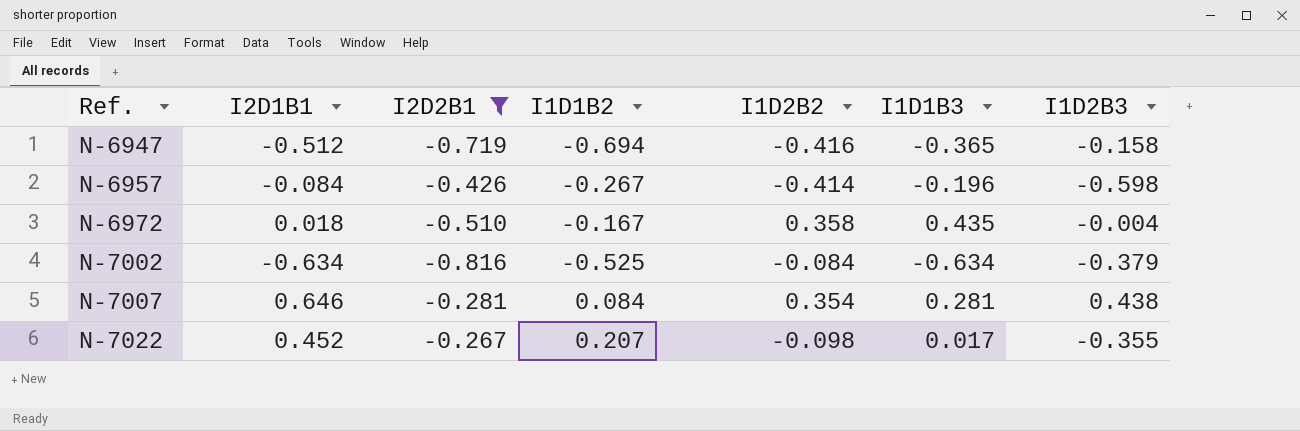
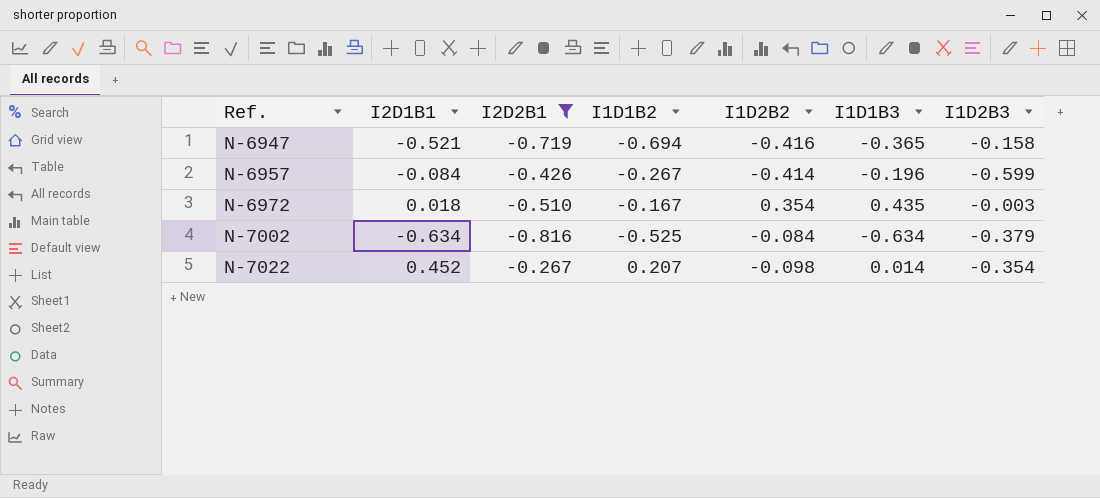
row N-7007: 0.646 | -0.281 | 0.084 | 0.354 | 0.281 | 0.438 -> none
N-6947 | I2D1B1: -0.512 -> -0.521
N-6957 | I1D2B3: -0.598 -> -0.599
N-6972 | I1D2B2: 0.358 -> 0.354
N-6972 | I1D2B3: -0.004 -> -0.003
N-7022 | I1D1B3: 0.017 -> 0.014
N-7022 | I1D2B3: -0.355 -> -0.354

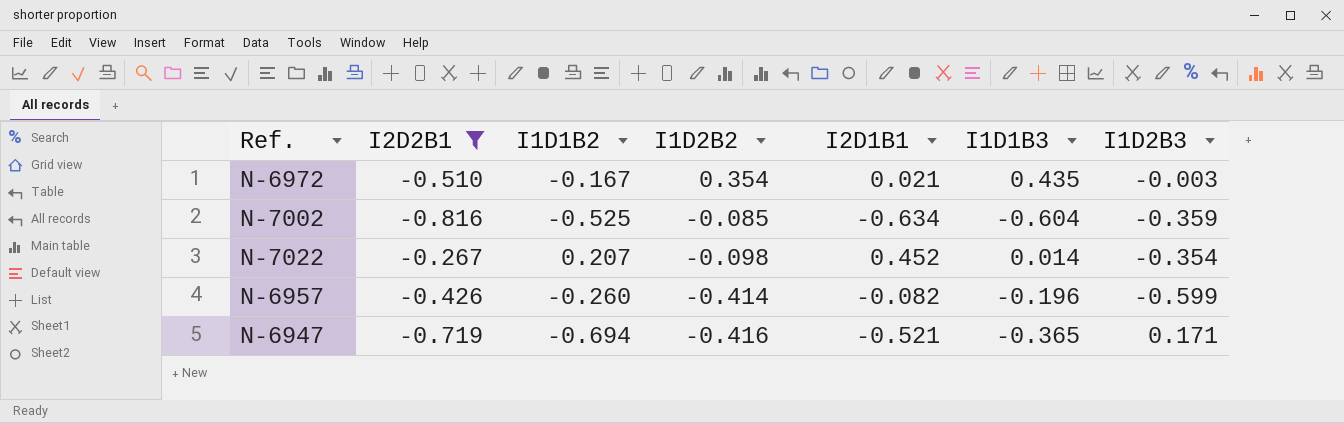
row order: Ref. ascending -> I1D2B2 descending
column I2D1B1 | position: 2 -> 5
N-6972 | I2D1B1: 0.018 -> 0.021
N-7002 | I1D2B2: -0.084 -> -0.085
N-7002 | I1D1B3: -0.634 -> -0.604
N-7002 | I1D2B3: -0.379 -> -0.359
N-6957 | I1D1B2: -0.267 -> -0.260
N-6957 | I2D1B1: -0.084 -> -0.082
N-6947 | I1D2B3: -0.158 -> 0.171

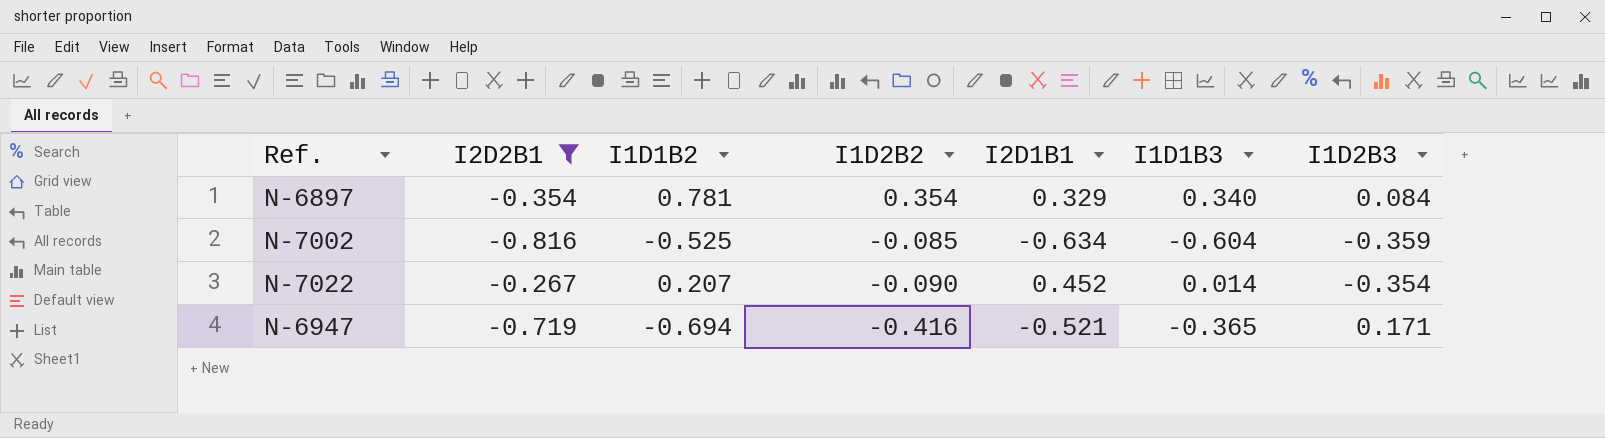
row N-6972: -0.510 | -0.167 | 0.354 | 0.021 | 0.435 | -0.003 -> none
row N-6957: -0.426 | -0.260 | -0.414 | -0.082 | -0.196 | -0.599 -> none
row N-6897: none -> -0.354 | 0.781 | 0.354 | 0.329 | 0.340 | 0.084
N-7022 | I1D2B2: -0.098 -> -0.090

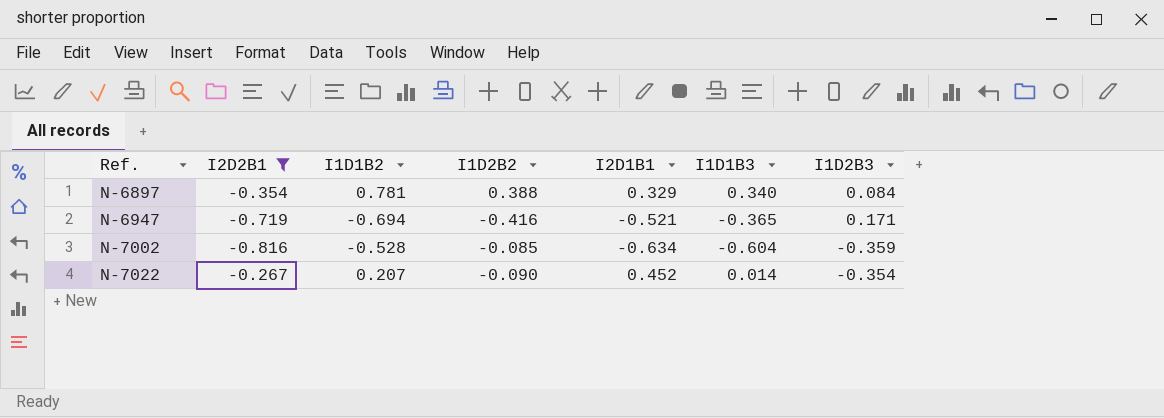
row order: I1D2B2 descending -> Ref. ascending
N-6897 | I1D2B2: 0.354 -> 0.388
N-7002 | I1D1B2: -0.525 -> -0.528

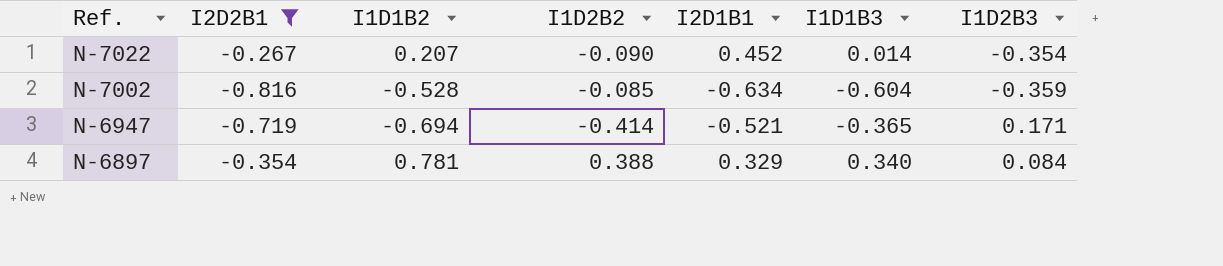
row order: Ref. ascending -> Ref. descending
N-6947 | I1D2B2: -0.416 -> -0.414

